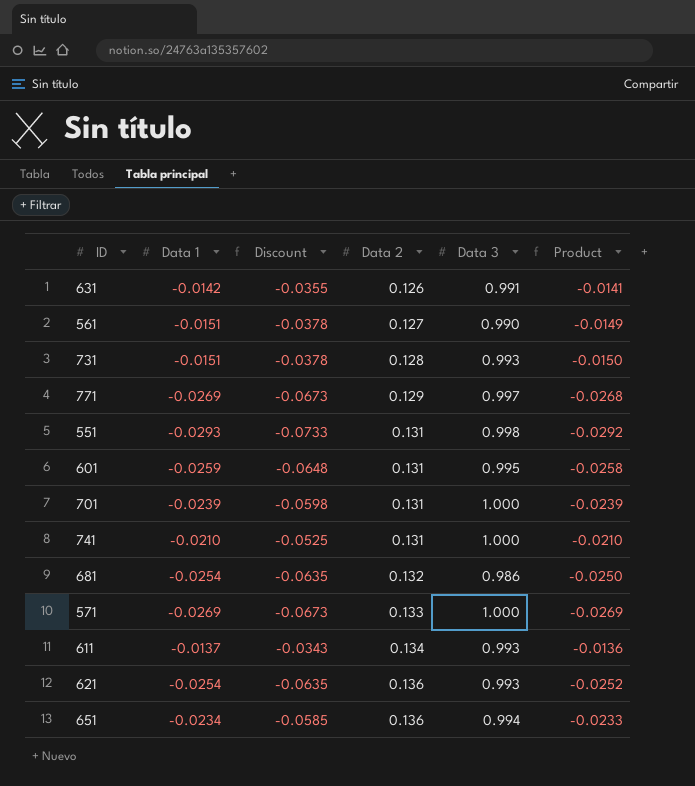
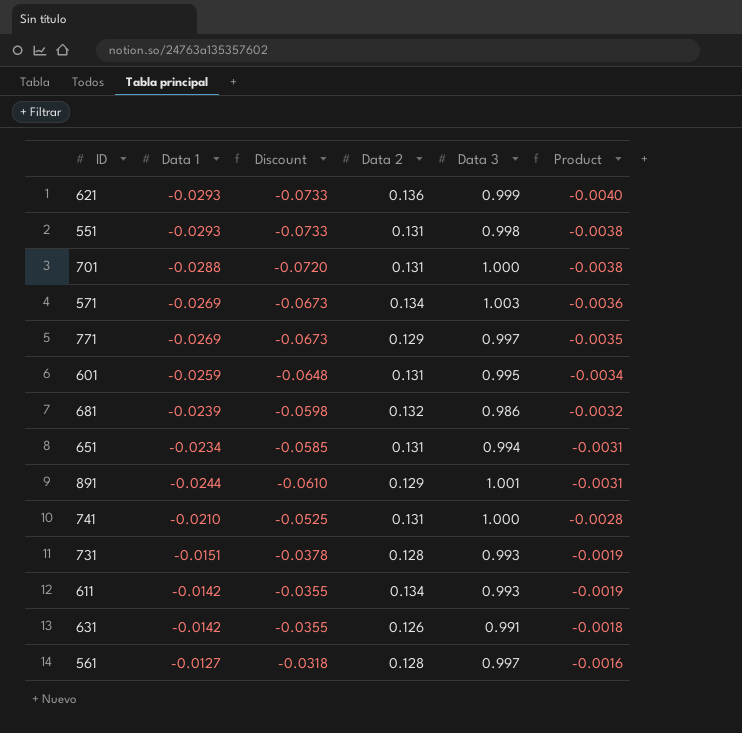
row order: Data 2 ascending -> Product ascending
column Product | formula: [Data 1] * [Data 3] -> [Data 1] * [Data 2]
621 | Data 1: -0.0254 -> -0.0293
621 | Discount: -0.0635 -> -0.0733
621 | Data 3: 0.993 -> 0.999
701 | Data 1: -0.0239 -> -0.0288
701 | Discount: -0.0598 -> -0.0720
571 | Data 2: 0.133 -> 0.134
571 | Data 3: 1.000 -> 1.003
681 | Data 1: -0.0254 -> -0.0239
681 | Discount: -0.0635 -> -0.0598
651 | Data 2: 0.136 -> 0.131
row 891: none -> -0.0244 | -0.0610 | 0.129 | 1.001 | -0.0031
611 | Data 1: -0.0137 -> -0.0142
611 | Discount: -0.0343 -> -0.0355
561 | Data 1: -0.0151 -> -0.0127
561 | Discount: -0.0378 -> -0.0318
561 | Data 2: 0.127 -> 0.128
561 | Data 3: 0.990 -> 0.997

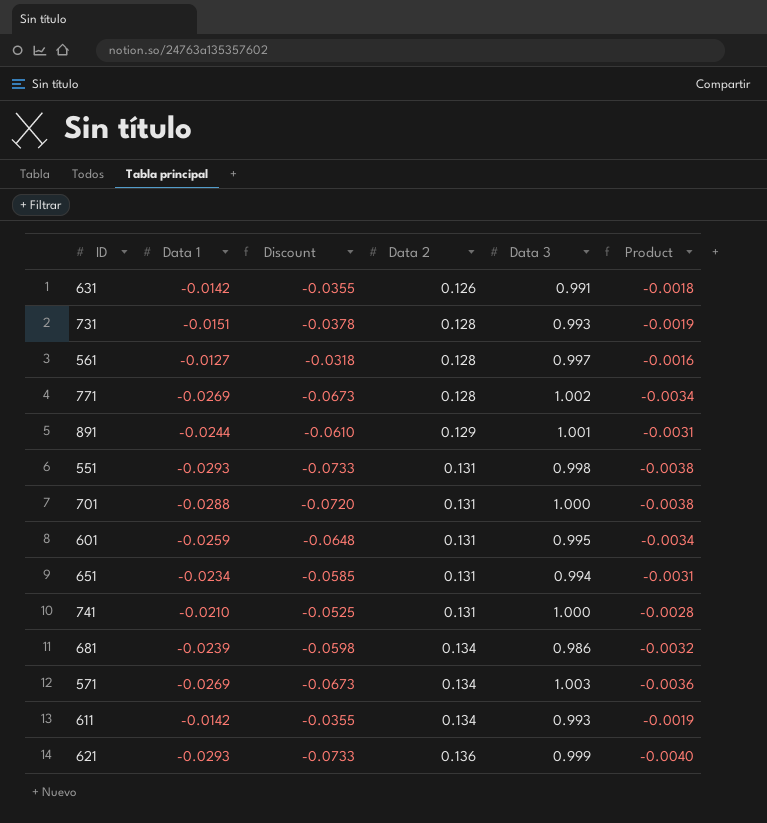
row order: Product ascending -> Data 2 ascending
771 | Data 2: 0.129 -> 0.128
771 | Data 3: 0.997 -> 1.002
771 | Product: -0.0035 -> -0.0034
681 | Data 2: 0.132 -> 0.134

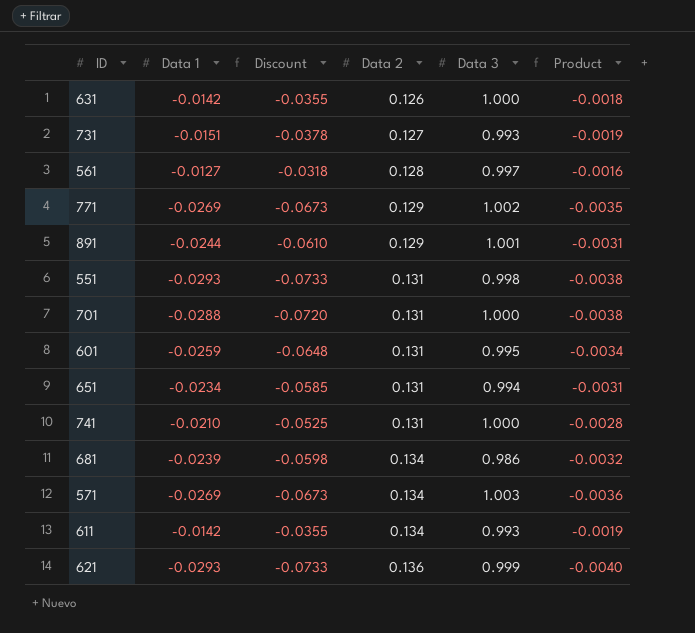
631 | Data 3: 0.991 -> 1.000
731 | Data 2: 0.128 -> 0.127
771 | Data 2: 0.128 -> 0.129
771 | Product: -0.0034 -> -0.0035

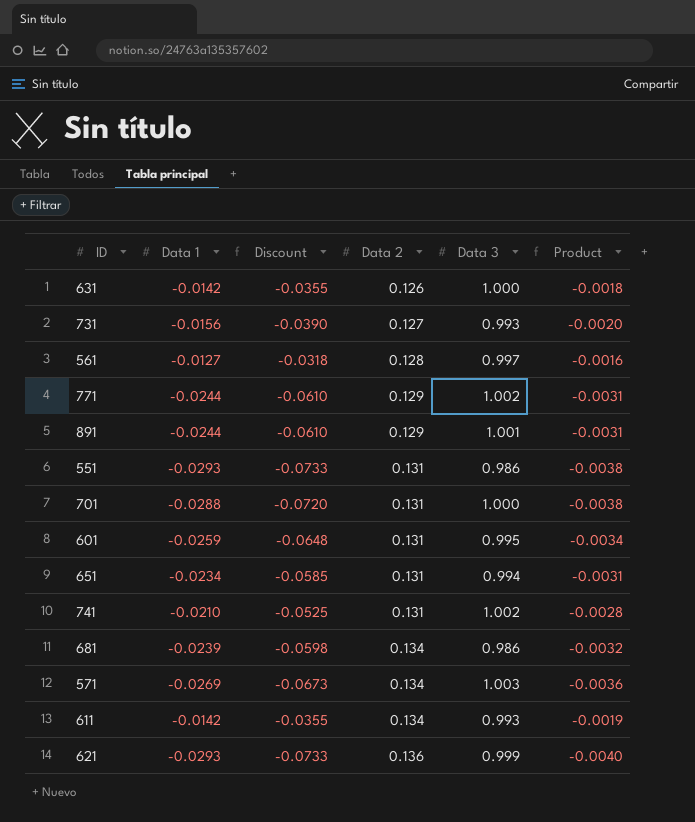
731 | Data 1: -0.0151 -> -0.0156
731 | Discount: -0.0378 -> -0.0390
731 | Product: -0.0019 -> -0.0020
771 | Data 1: -0.0269 -> -0.0244
771 | Discount: -0.0673 -> -0.0610
771 | Product: -0.0035 -> -0.0031
551 | Data 3: 0.998 -> 0.986
741 | Data 3: 1.000 -> 1.002

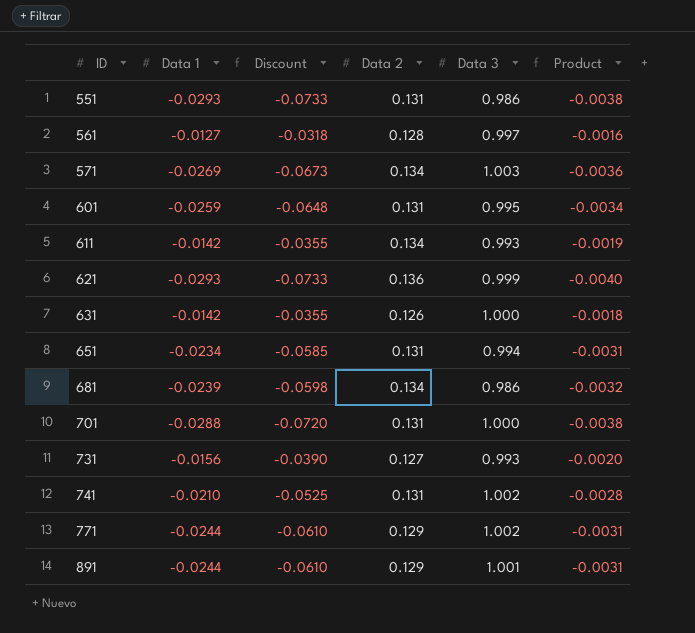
row order: Data 2 ascending -> ID ascending

